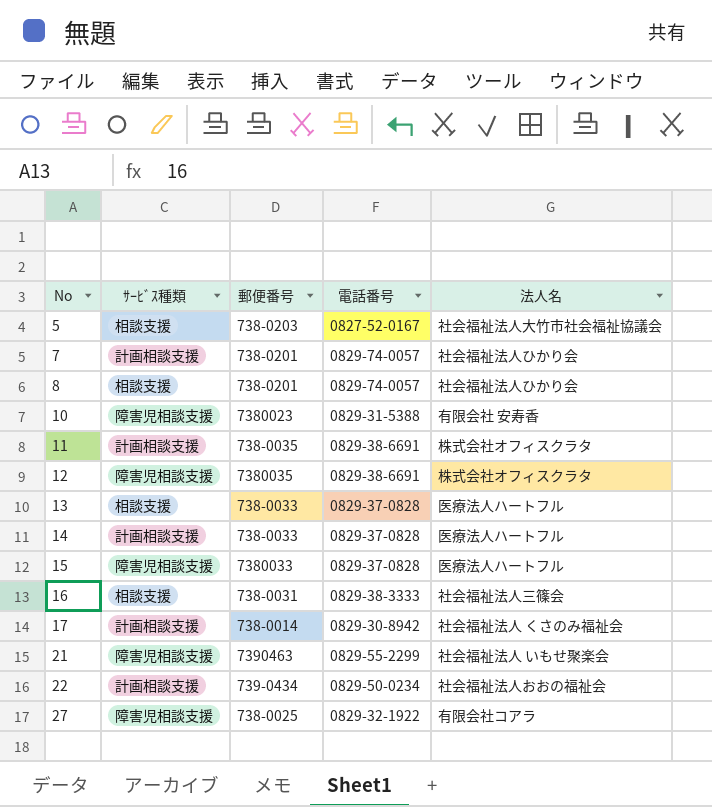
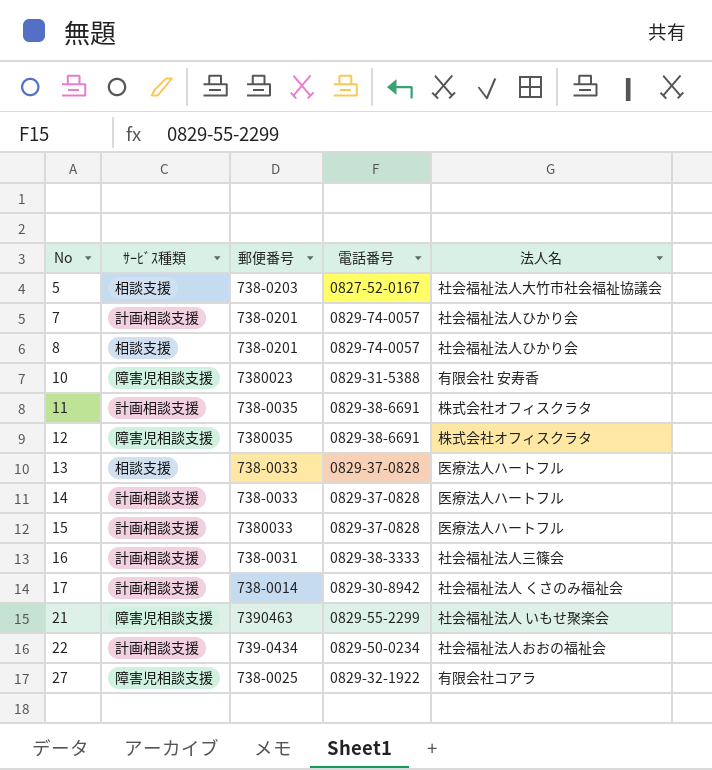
15 | ｻｰﾋﾞｽ種類: 障害児相談支援 -> 計画相談支援
16 | ｻｰﾋﾞｽ種類: 相談支援 -> 計画相談支援

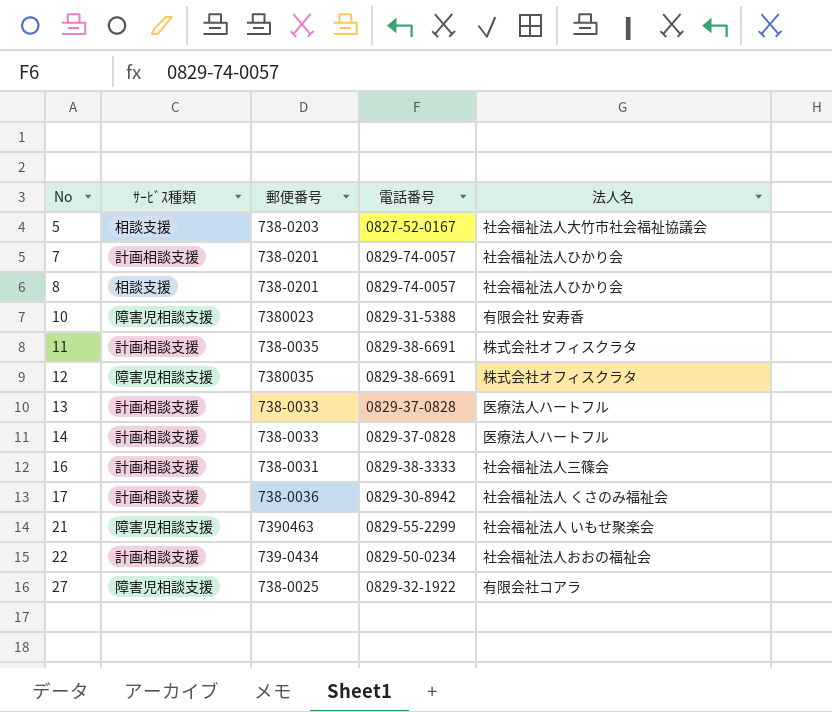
row 15: 計画相談支援 | 7380033 | 0829-37-0828 | 医療法人ハートフル -> none
13 | ｻｰﾋﾞｽ種類: 相談支援 -> 計画相談支援
17 | 郵便番号: 738-0014 -> 738-0036

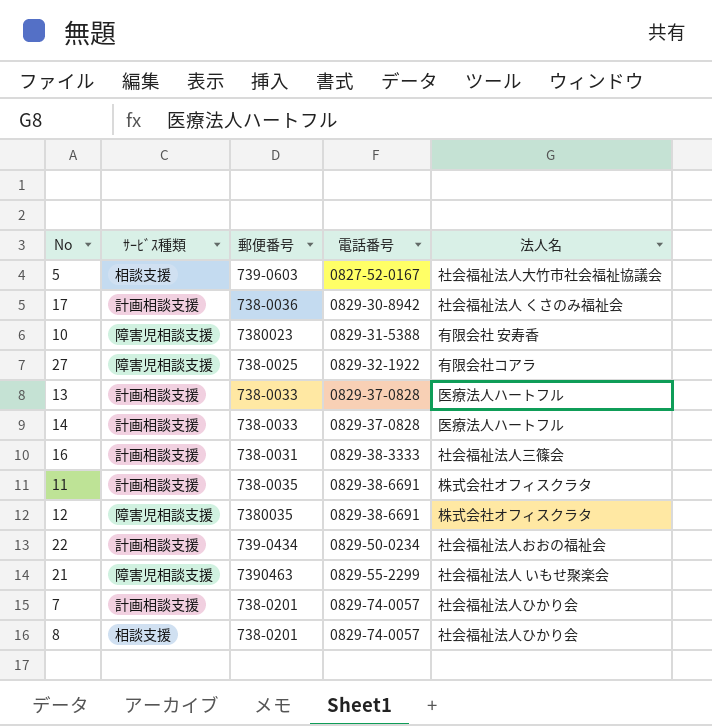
row order: No ascending -> 電話番号 ascending
5 | 郵便番号: 738-0203 -> 739-0603

